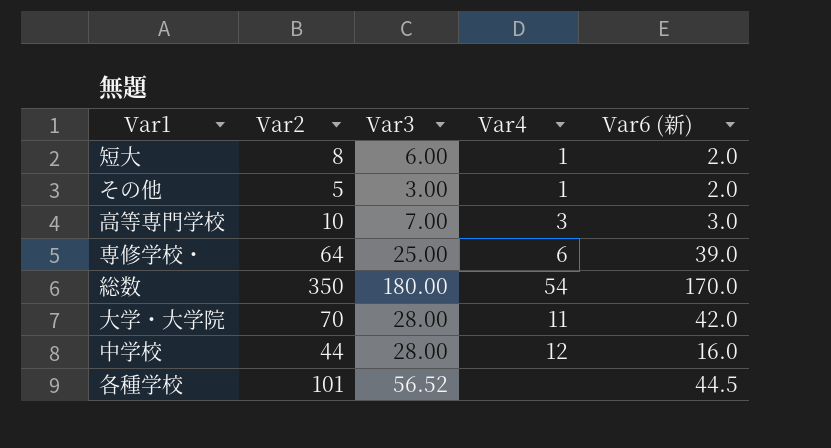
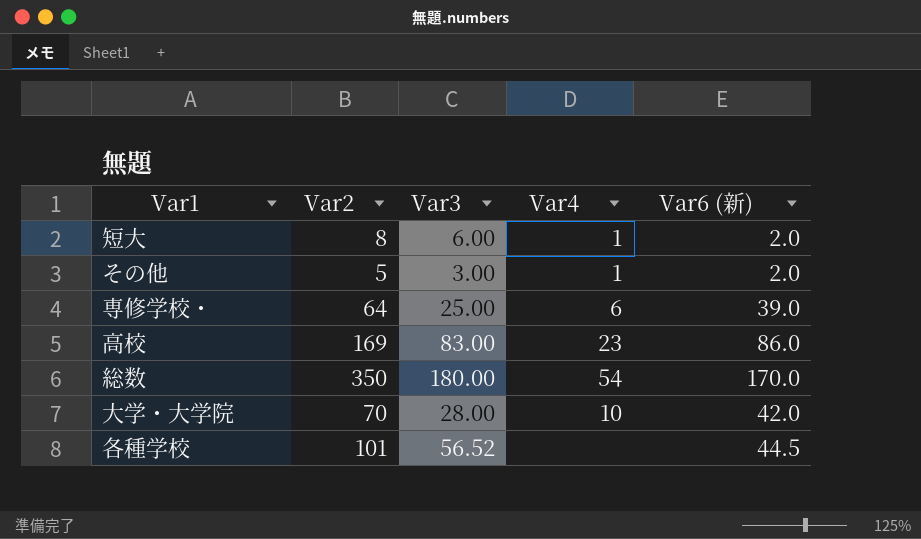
row 高等専門学校: 10 | 7.00 | 3 | 3.0 -> none
row 中学校: 44 | 28.00 | 12 | 16.0 -> none
row 高校: none -> 169 | 83.00 | 23 | 86.0
大学・大学院 | Var4: 11 -> 10

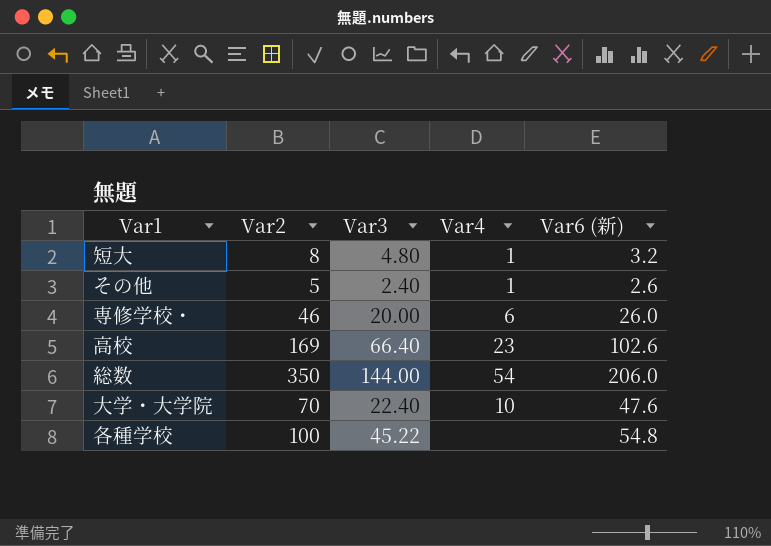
短大 | Var3: 6.00 -> 4.80
短大 | Var6 (新): 2.0 -> 3.2
その他 | Var3: 3.00 -> 2.40
その他 | Var6 (新): 2.0 -> 2.6
専修学校・ | Var2: 64 -> 46
専修学校・ | Var3: 25.00 -> 20.00
専修学校・ | Var6 (新): 39.0 -> 26.0
高校 | Var3: 83.00 -> 66.40
高校 | Var6 (新): 86.0 -> 102.6
総数 | Var3: 180.00 -> 144.00
総数 | Var6 (新): 170.0 -> 206.0
大学・大学院 | Var3: 28.00 -> 22.40
大学・大学院 | Var6 (新): 42.0 -> 47.6
各種学校 | Var2: 101 -> 100
各種学校 | Var3: 56.52 -> 45.22
各種学校 | Var6 (新): 44.5 -> 54.8

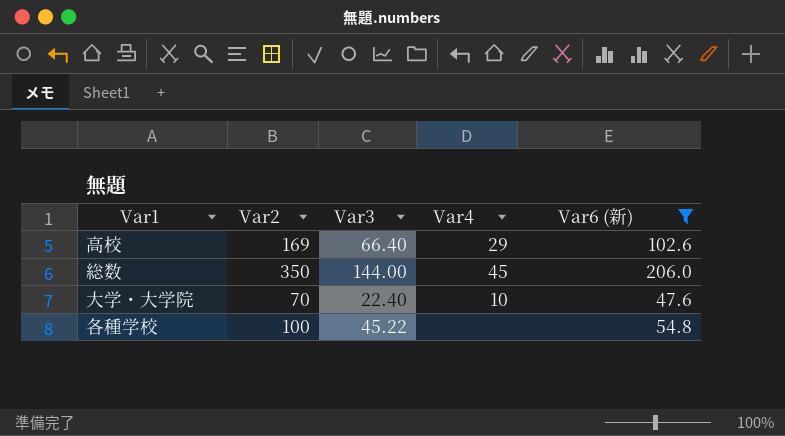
filter: none -> Var6 (新) >= 47.6
高校 | Var4: 23 -> 29
総数 | Var4: 54 -> 45

